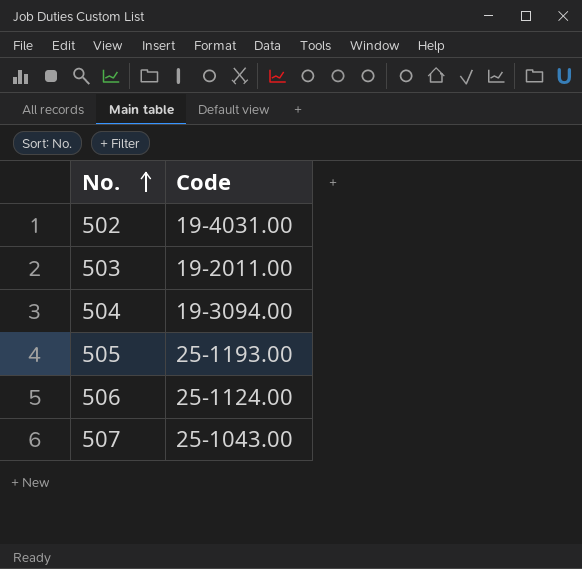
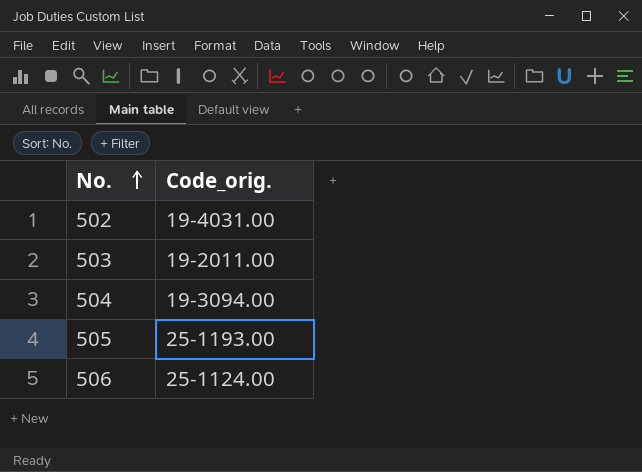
column name: Code -> Code_orig.
row 507: 25-1043.00 -> none

